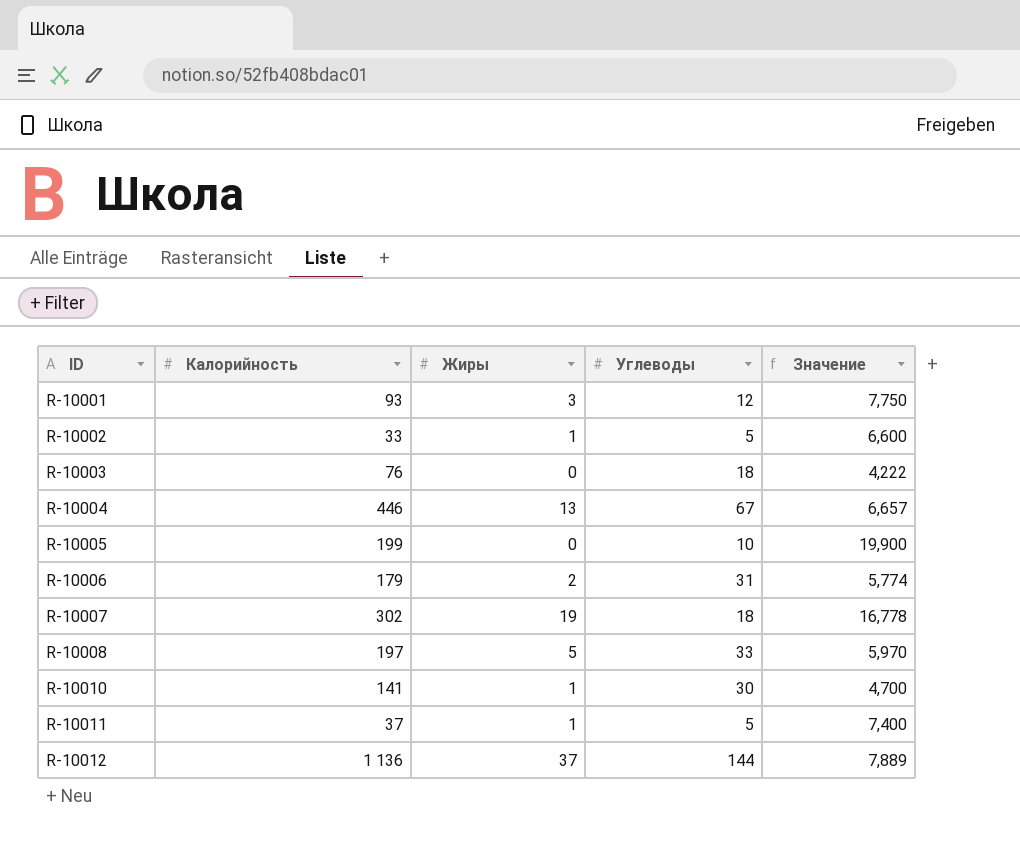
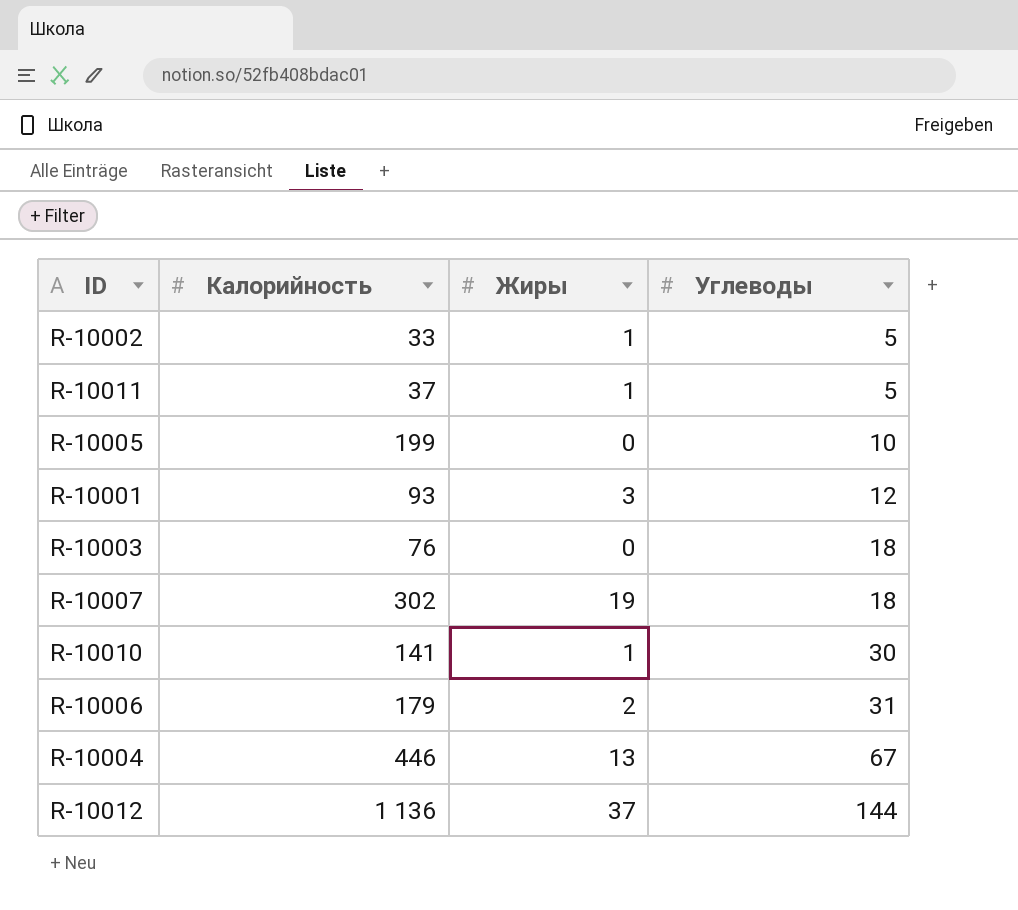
row order: ID ascending -> Углеводы ascending
column Значение | formula: [Калорийность] / [Углеводы] -> none
row R-10008: 197 | 5 | 33 | 5,970 -> none

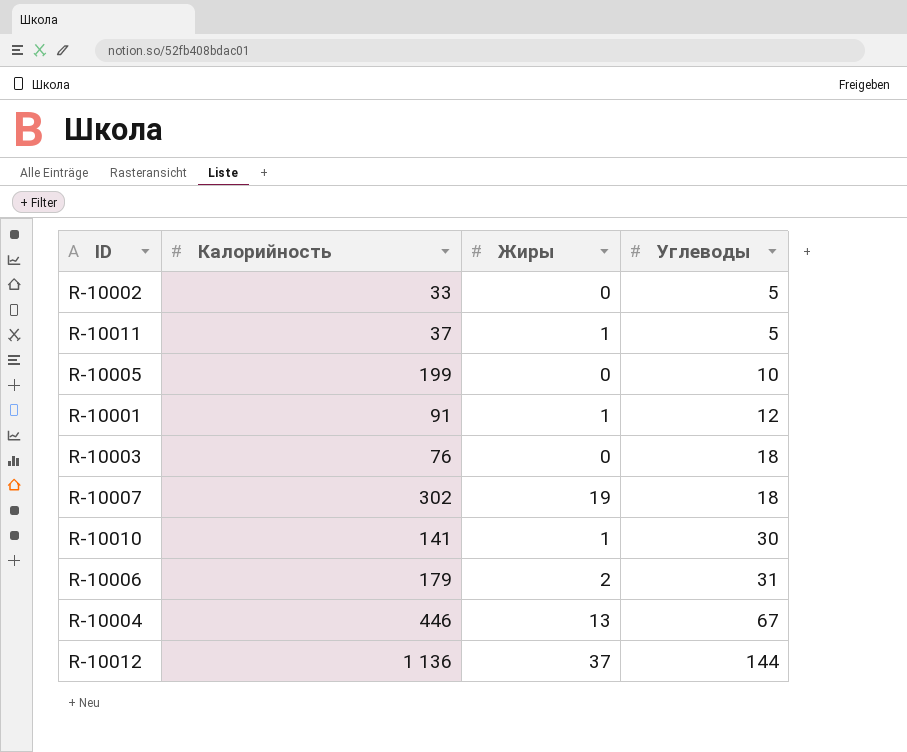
R-10002 | Жиры: 1 -> 0
R-10001 | Калорийность: 93 -> 91
R-10001 | Жиры: 3 -> 1

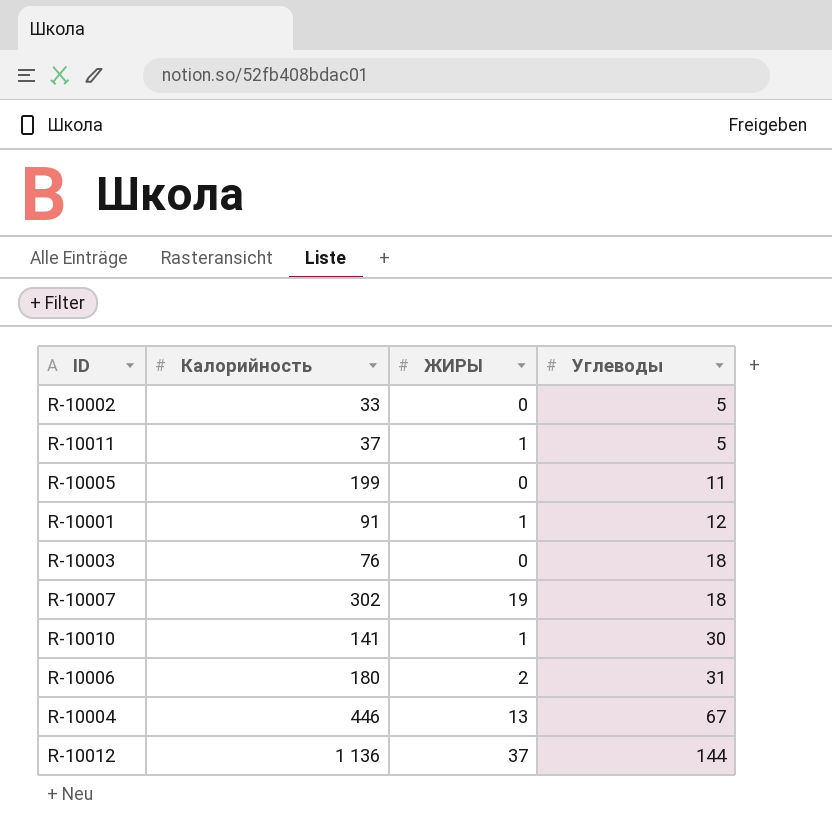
column name: Жиры -> ЖИРЫ
R-10005 | Углеводы: 10 -> 11
R-10006 | Калорийность: 179 -> 180

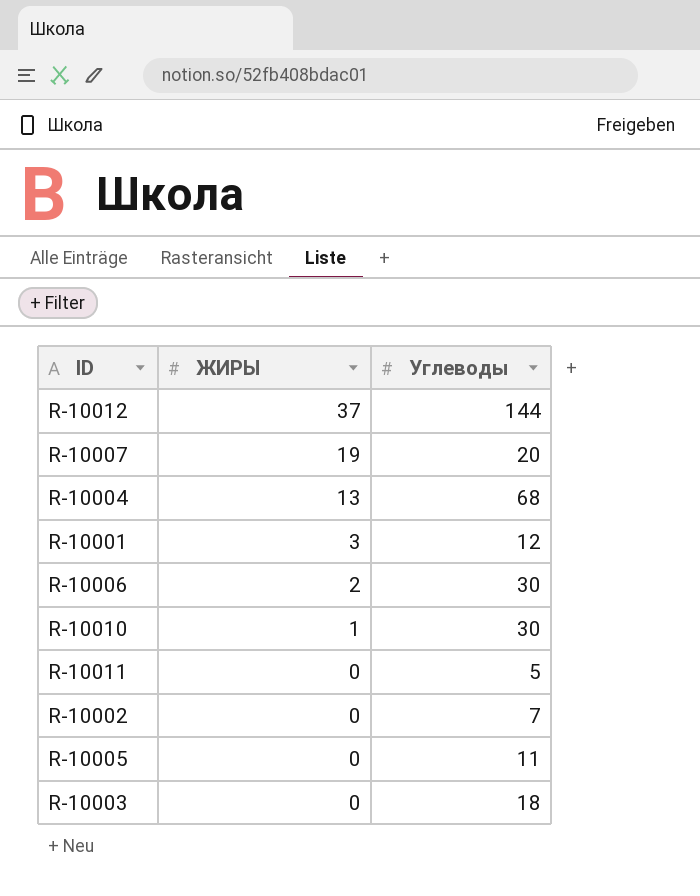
row order: Углеводы ascending -> ЖИРЫ descending
column Калорийность | position: 2 -> none
R-10007 | Углеводы: 18 -> 20
R-10004 | Углеводы: 67 -> 68
R-10001 | ЖИРЫ: 1 -> 3
R-10006 | Углеводы: 31 -> 30
R-10011 | ЖИРЫ: 1 -> 0
R-10002 | Углеводы: 5 -> 7

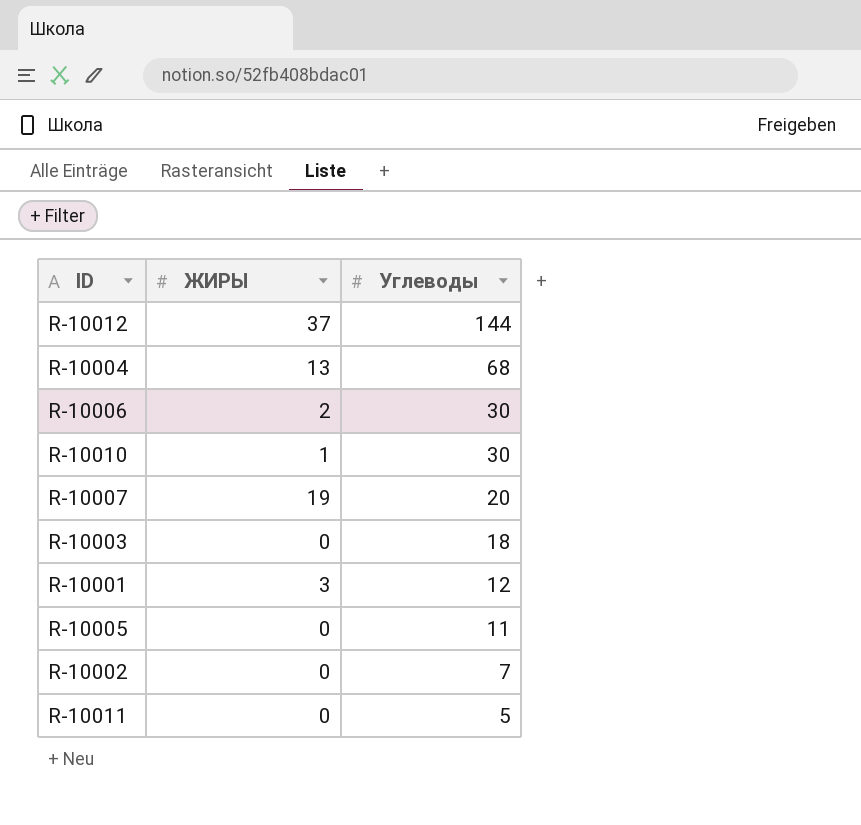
row order: ЖИРЫ descending -> Углеводы descending

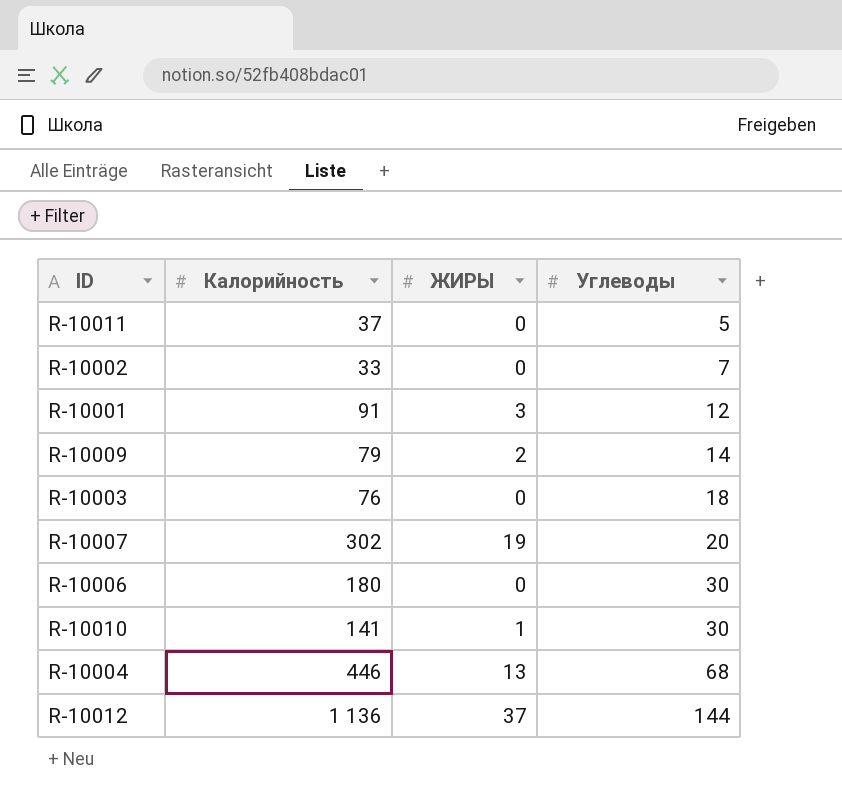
row order: Углеводы descending -> Углеводы ascending
column Калорийность | position: none -> 2
row R-10005: 0 | 11 -> none
row R-10009: none -> 79 | 2 | 14
R-10006 | ЖИРЫ: 2 -> 0

